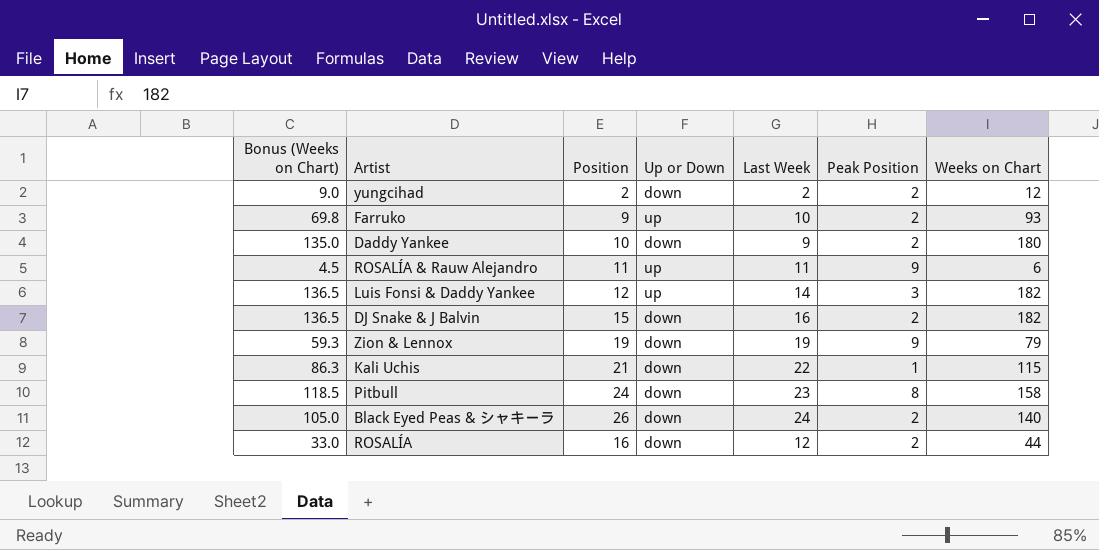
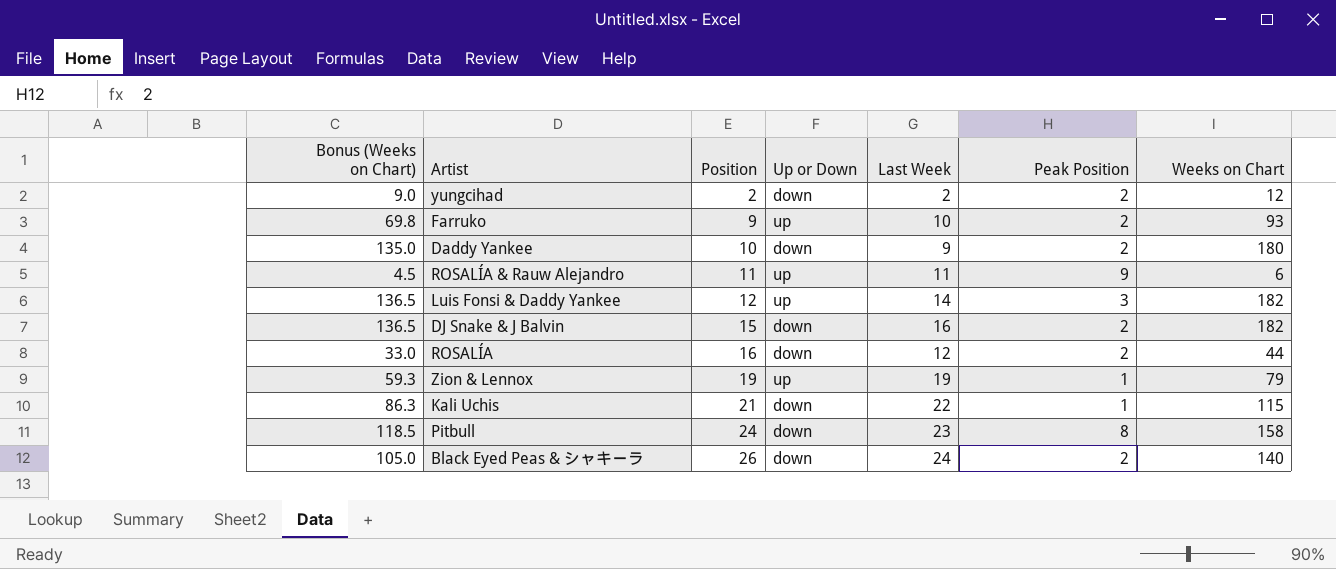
row order: none -> Position ascending
Zion & Lennox | Up or Down: down -> up
Zion & Lennox | Peak Position: 9 -> 1

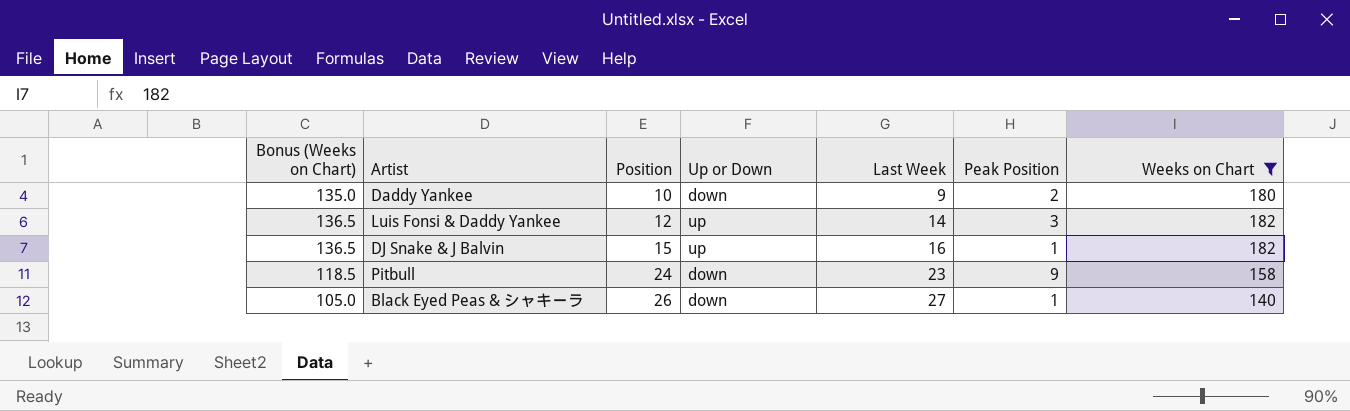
filter: none -> Weeks on Chart >= 140
DJ Snake & J Balvin | Up or Down: down -> up
DJ Snake & J Balvin | Peak Position: 2 -> 1
Pitbull | Peak Position: 8 -> 9
Black Eyed Peas & シャキーラ | Last Week: 24 -> 27
Black Eyed Peas & シャキーラ | Peak Position: 2 -> 1

